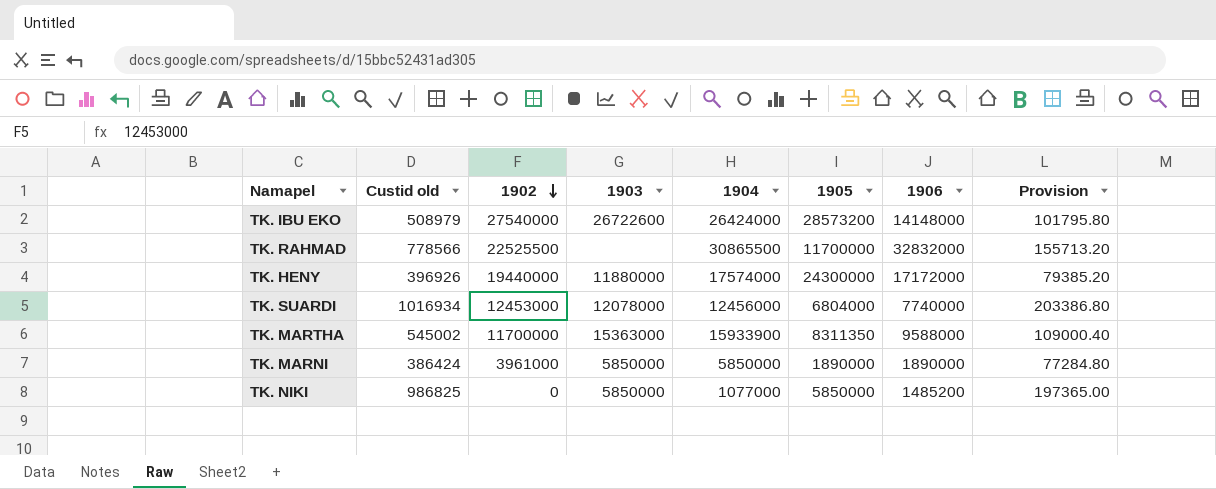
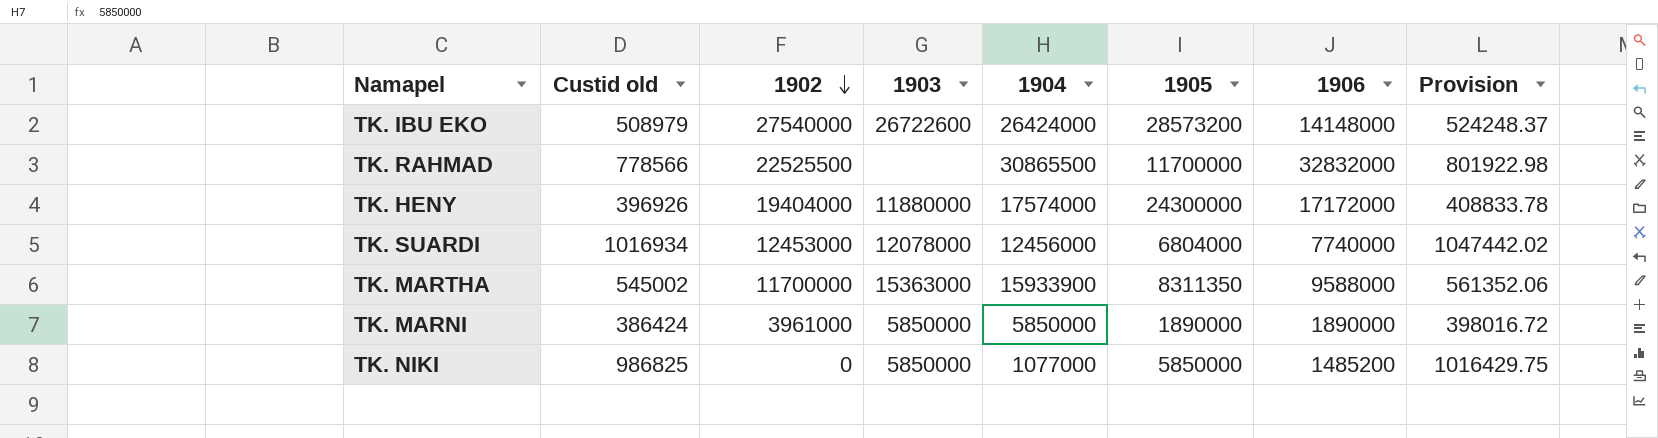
column Provision | formula: [Custid old] * 0.2 -> [Custid old] * 1.03
TK. HENY | 1902: 19440000 -> 19404000

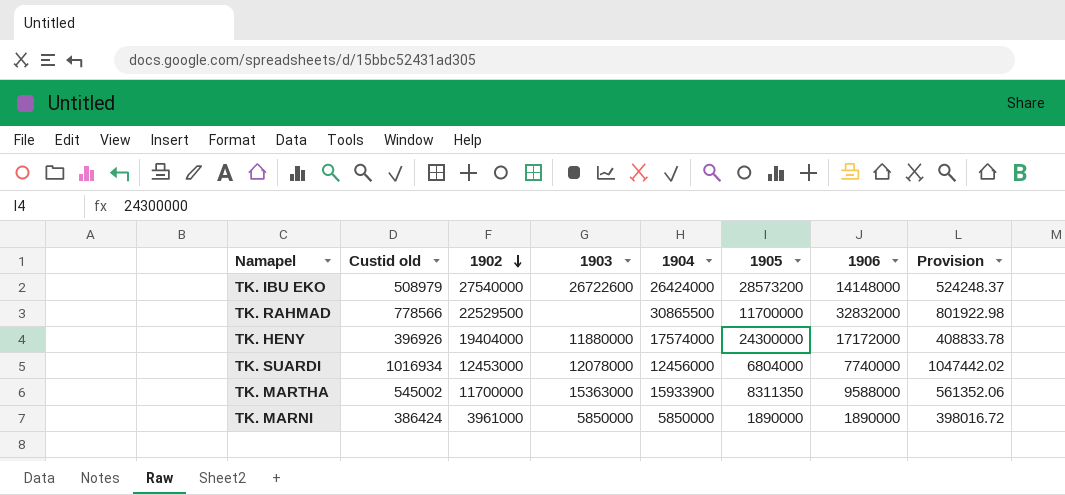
row TK. NIKI: 986825 | 0 | 5850000 | 1077000 | 5850000 | 1485200 | 1016429.75 -> none
TK. RAHMAD | 1902: 22525500 -> 22529500

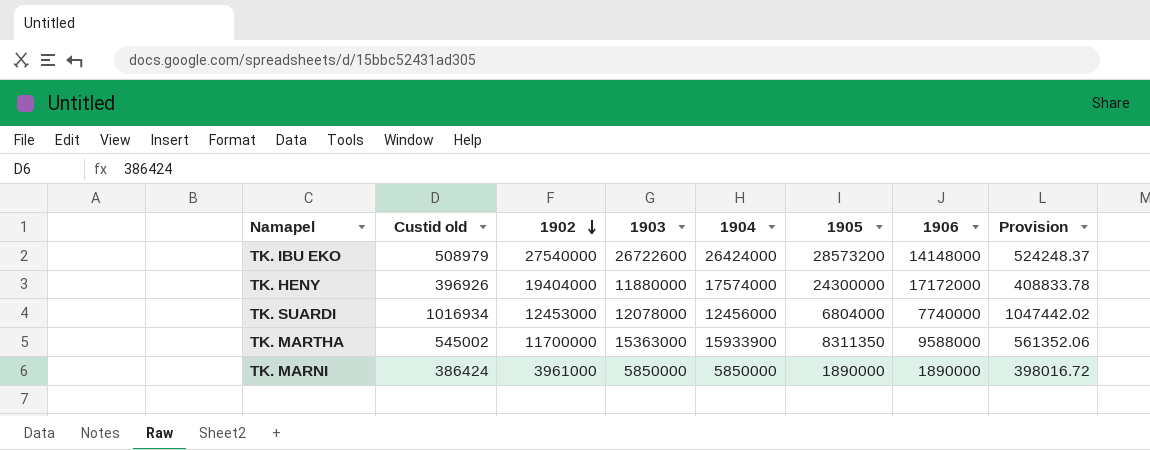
row TK. RAHMAD: 778566 | 22529500 | none | 30865500 | 11700000 | 32832000 | 801922.98 -> none

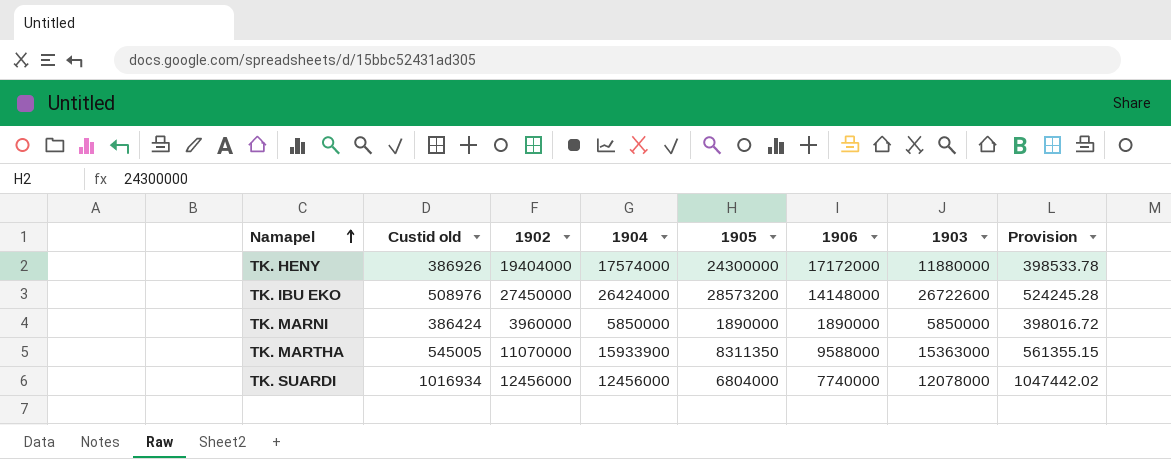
row order: 1902 descending -> Namapel ascending
column 1903 | position: 4 -> 7
TK. HENY | Custid old: 396926 -> 386926
TK. HENY | Provision: 408833.78 -> 398533.78
TK. IBU EKO | Custid old: 508979 -> 508976
TK. IBU EKO | 1902: 27540000 -> 27450000
TK. IBU EKO | Provision: 524248.37 -> 524245.28
TK. MARNI | 1902: 3961000 -> 3960000
TK. MARTHA | Custid old: 545002 -> 545005
TK. MARTHA | 1902: 11700000 -> 11070000
TK. MARTHA | Provision: 561352.06 -> 561355.15
TK. SUARDI | 1902: 12453000 -> 12456000

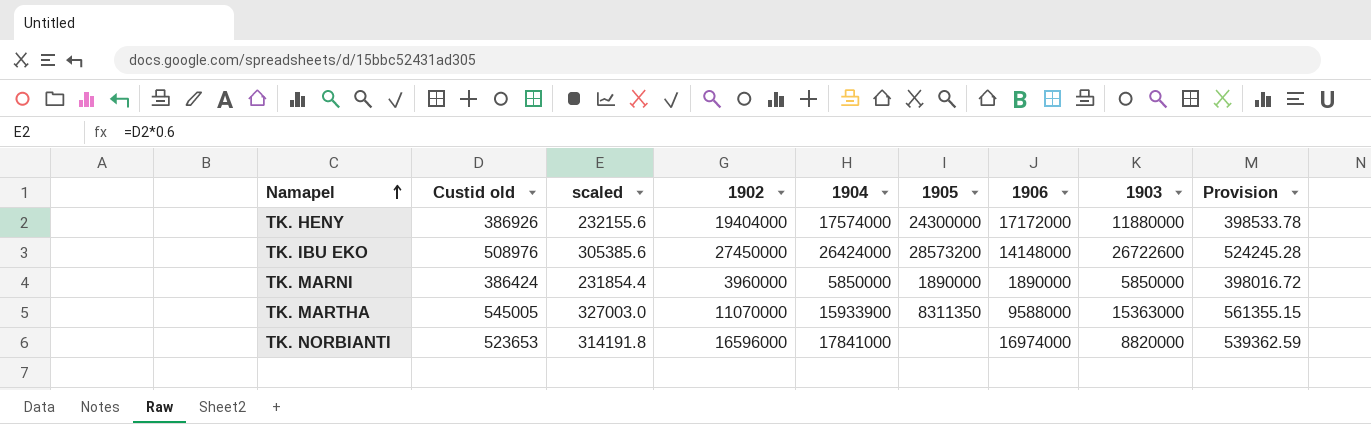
column scaled | formula: none -> [Custid old] * 0.6
row TK. SUARDI: 1016934 | 12456000 | 12456000 | 6804000 | 7740000 | 12078000 | 1047442.02 -> none
row TK. NORBIANTI: none -> 523653 | 314191.8 | 16596000 | 17841000 | none | 16974000 | 8820000 | 539362.59

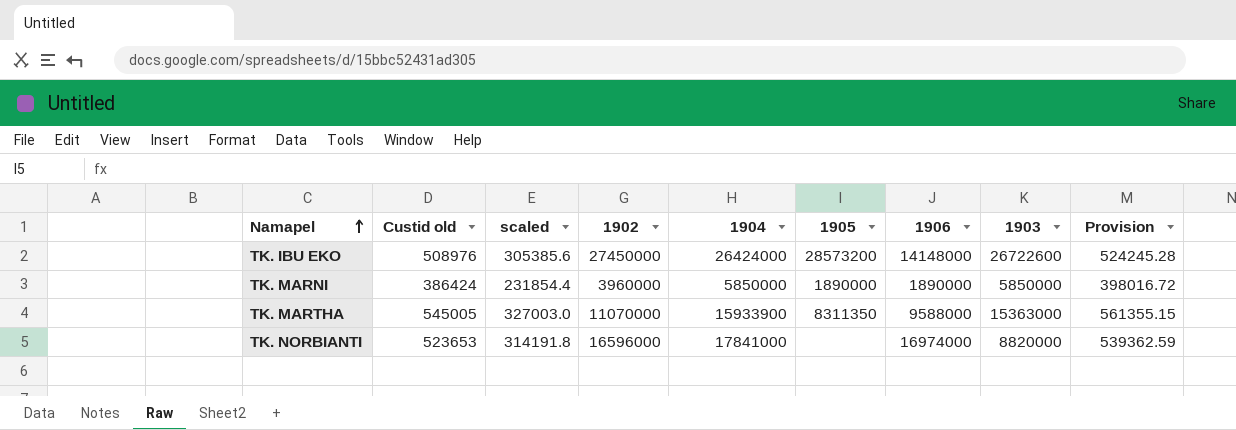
row TK. HENY: 386926 | 232155.6 | 19404000 | 17574000 | 24300000 | 17172000 | 11880000 | 398533.78 -> none

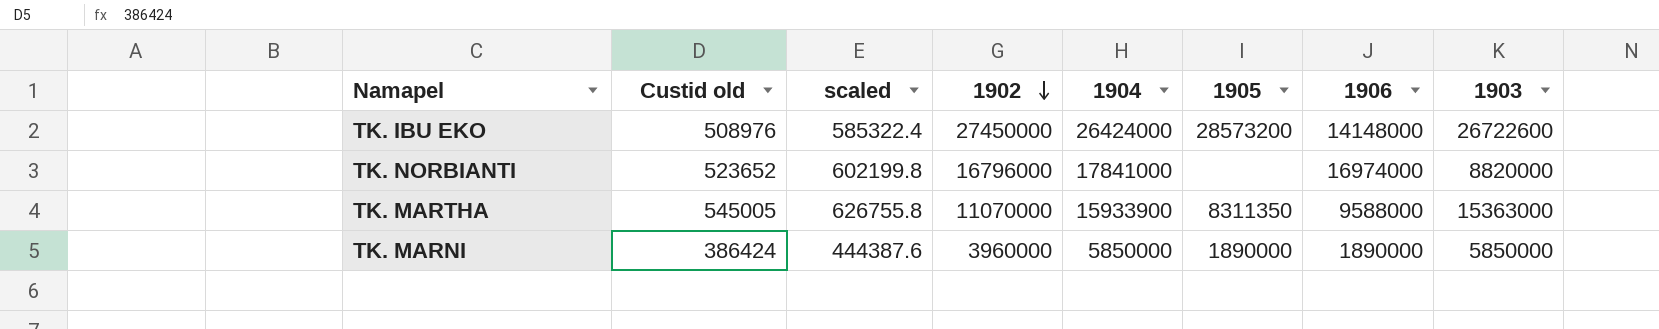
row order: Namapel ascending -> 1902 descending
column Provision | formula: [Custid old] * 1.03 -> none
column scaled | formula: [Custid old] * 0.6 -> [Custid old] * 1.15
TK. NORBIANTI | Custid old: 523653 -> 523652
TK. NORBIANTI | 1902: 16596000 -> 16796000

